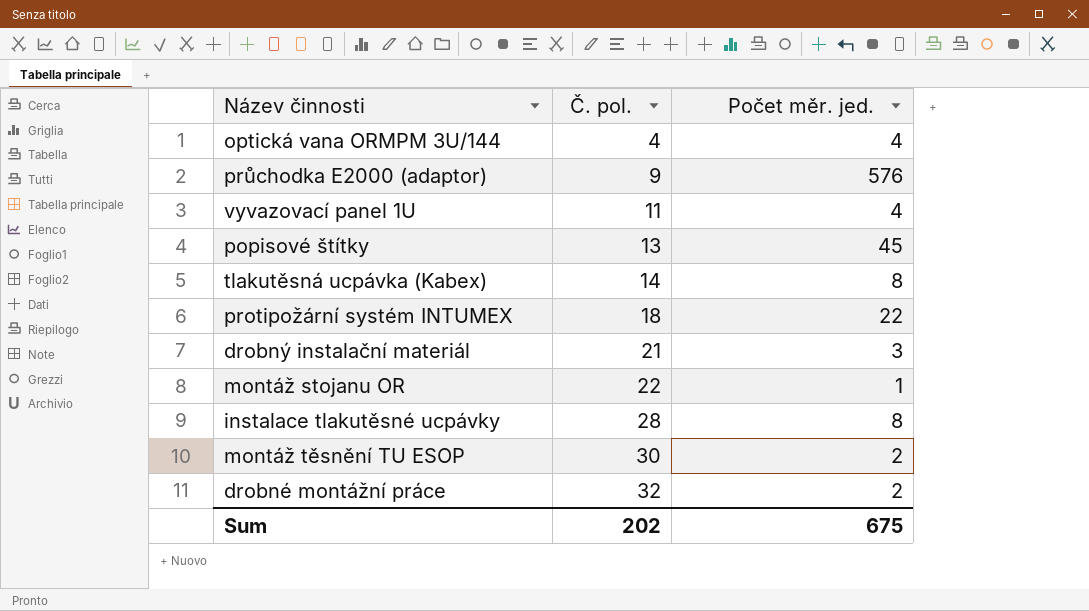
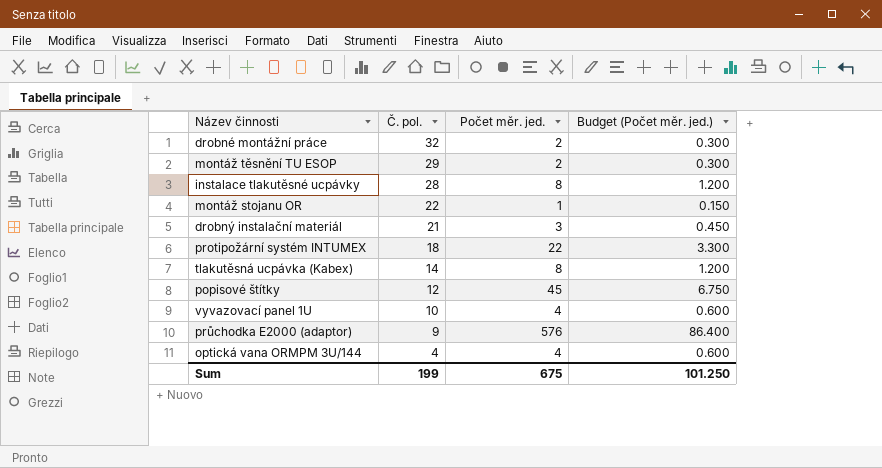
row order: Č. pol. ascending -> Č. pol. descending
column Budget (Počet měr. jed.) | formula: none -> [Počet měr. jed.] * 0.15
montáž těsnění TU ESOP | Č. pol.: 30 -> 29
popisové štítky | Č. pol.: 13 -> 12
vyvazovací panel 1U | Č. pol.: 11 -> 10
Sum | Č. pol.: 202 -> 199

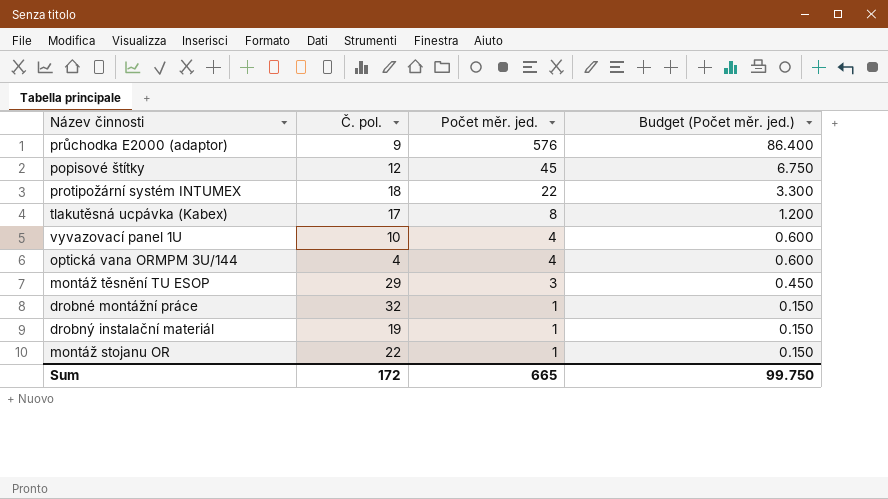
row order: Č. pol. descending -> Počet měr. jed. descending
row instalace tlakutěsné ucpávky: 28 | 8 | 1.200 -> none
tlakutěsná ucpávka (Kabex) | Č. pol.: 14 -> 17
montáž těsnění TU ESOP | Počet měr. jed.: 2 -> 3
montáž těsnění TU ESOP | Budget (Počet měr. jed.): 0.300 -> 0.450
drobné montážní práce | Počet měr. jed.: 2 -> 1
drobné montážní práce | Budget (Počet měr. jed.): 0.300 -> 0.150
drobný instalační materiál | Č. pol.: 21 -> 19
drobný instalační materiál | Počet měr. jed.: 3 -> 1
drobný instalační materiál | Budget (Počet měr. jed.): 0.450 -> 0.150
Sum | Č. pol.: 199 -> 172
Sum | Počet měr. jed.: 675 -> 665
Sum | Budget (Počet měr. jed.): 101.250 -> 99.750

